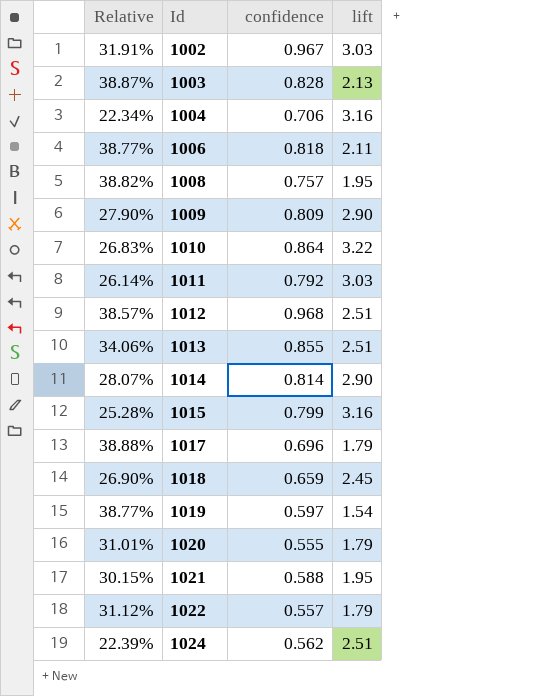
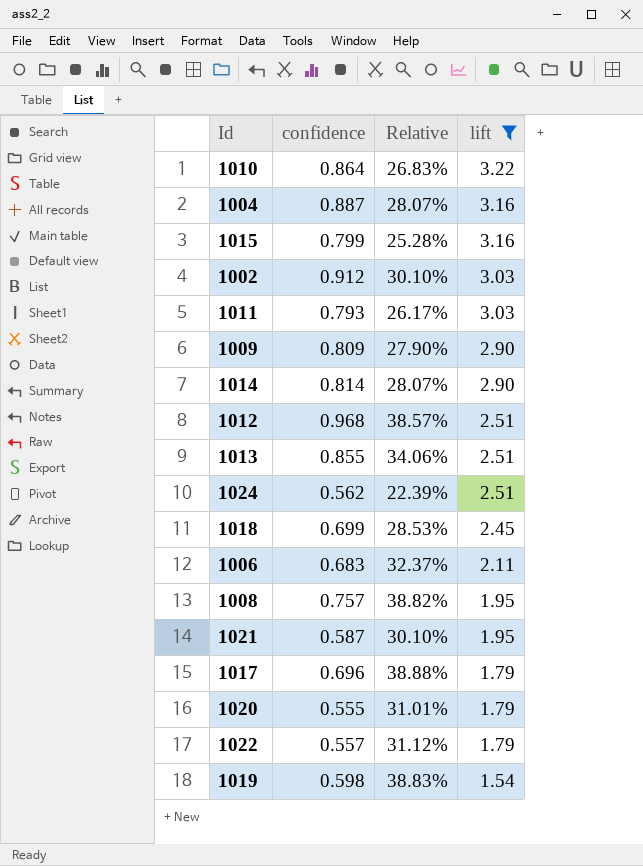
filter: none -> lift != 2.13
row order: Id ascending -> lift descending
column Relative | position: 1 -> 3
1004 | confidence: 0.706 -> 0.887
1004 | Relative: 22.34% -> 28.07%
1002 | confidence: 0.967 -> 0.912
1002 | Relative: 31.91% -> 30.10%
1011 | confidence: 0.792 -> 0.793
1011 | Relative: 26.14% -> 26.17%
1018 | confidence: 0.659 -> 0.699
1018 | Relative: 26.90% -> 28.53%
1006 | confidence: 0.818 -> 0.683
1006 | Relative: 38.77% -> 32.37%
1021 | confidence: 0.588 -> 0.587
1021 | Relative: 30.15% -> 30.10%
1019 | confidence: 0.597 -> 0.598
1019 | Relative: 38.77% -> 38.83%

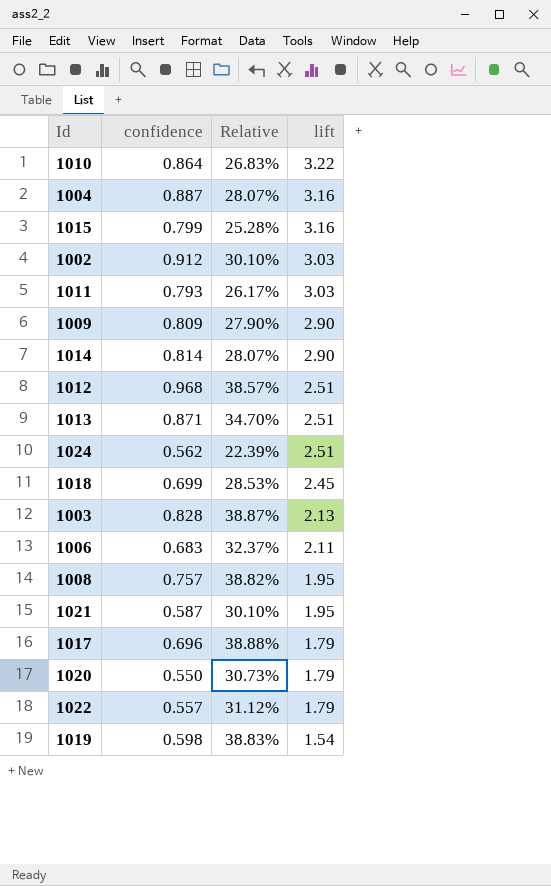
filter: lift != 2.13 -> none
1013 | confidence: 0.855 -> 0.871
1013 | Relative: 34.06% -> 34.70%
1020 | confidence: 0.555 -> 0.550
1020 | Relative: 31.01% -> 30.73%

